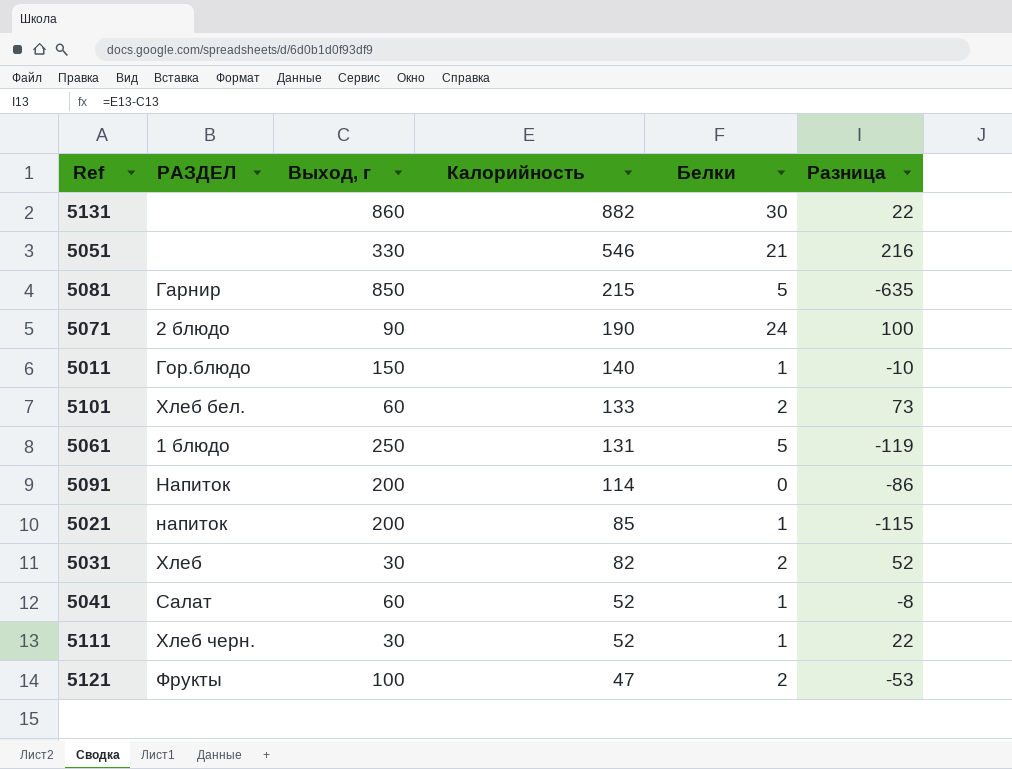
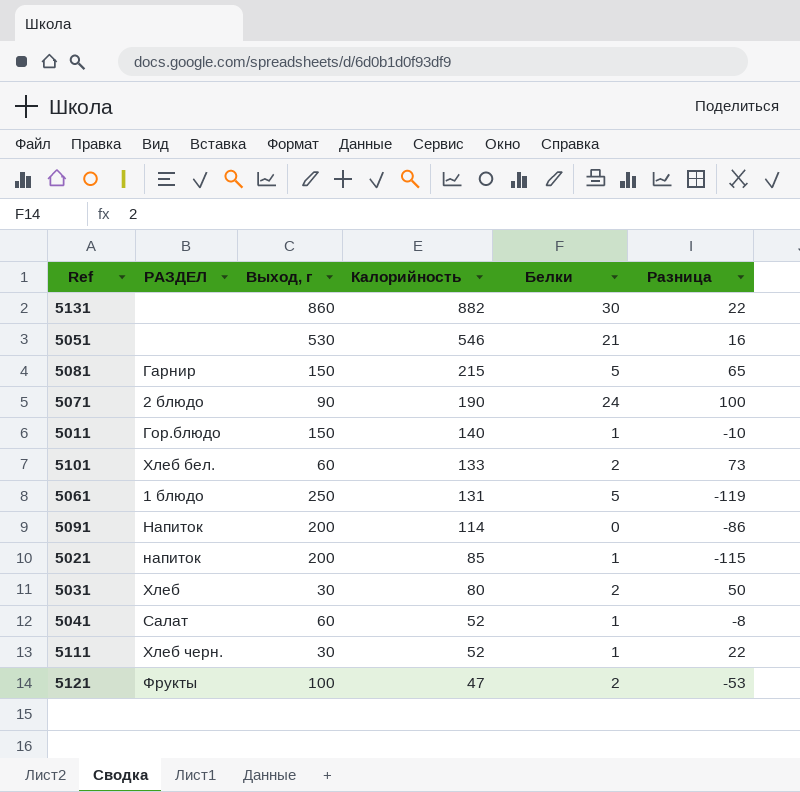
5051 | Выход, г: 330 -> 530
5051 | Разница: 216 -> 16
5081 | Выход, г: 850 -> 150
5081 | Разница: -635 -> 65
5031 | Калорийность: 82 -> 80
5031 | Разница: 52 -> 50

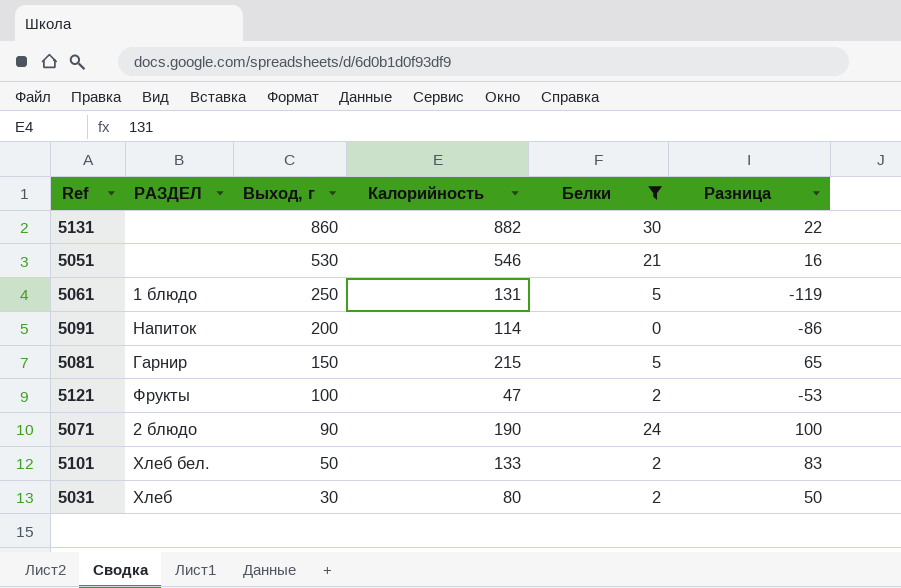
filter: none -> Белки != 1
row order: Калорийность descending -> Выход, г descending
5101 | Выход, г: 60 -> 50
5101 | Разница: 73 -> 83

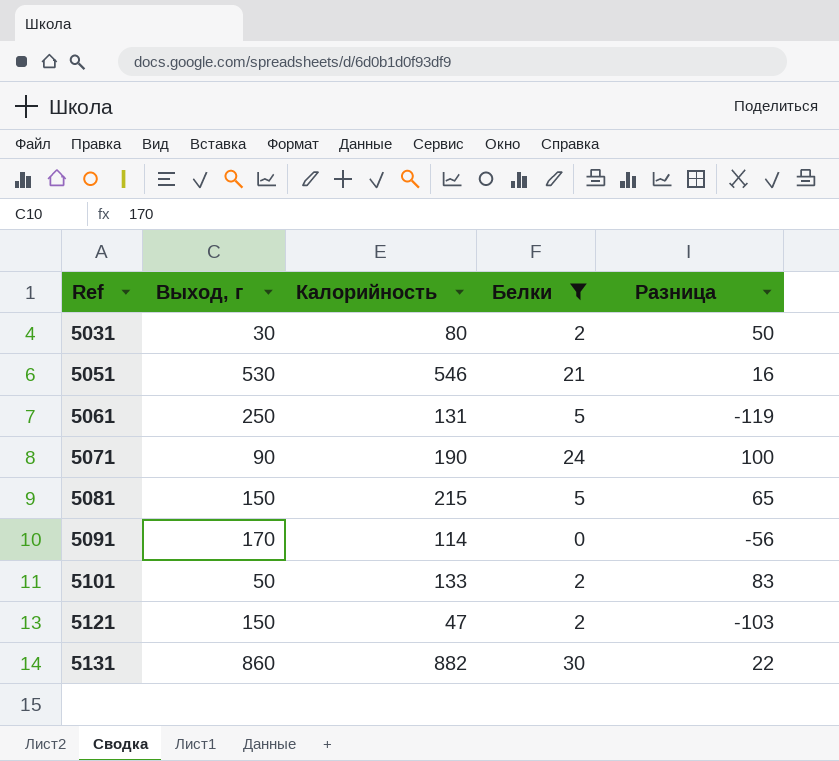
row order: Выход, г descending -> Ref ascending
column РАЗДЕЛ | position: 2 -> none
5091 | Выход, г: 200 -> 170
5091 | Разница: -86 -> -56
5121 | Выход, г: 100 -> 150
5121 | Разница: -53 -> -103

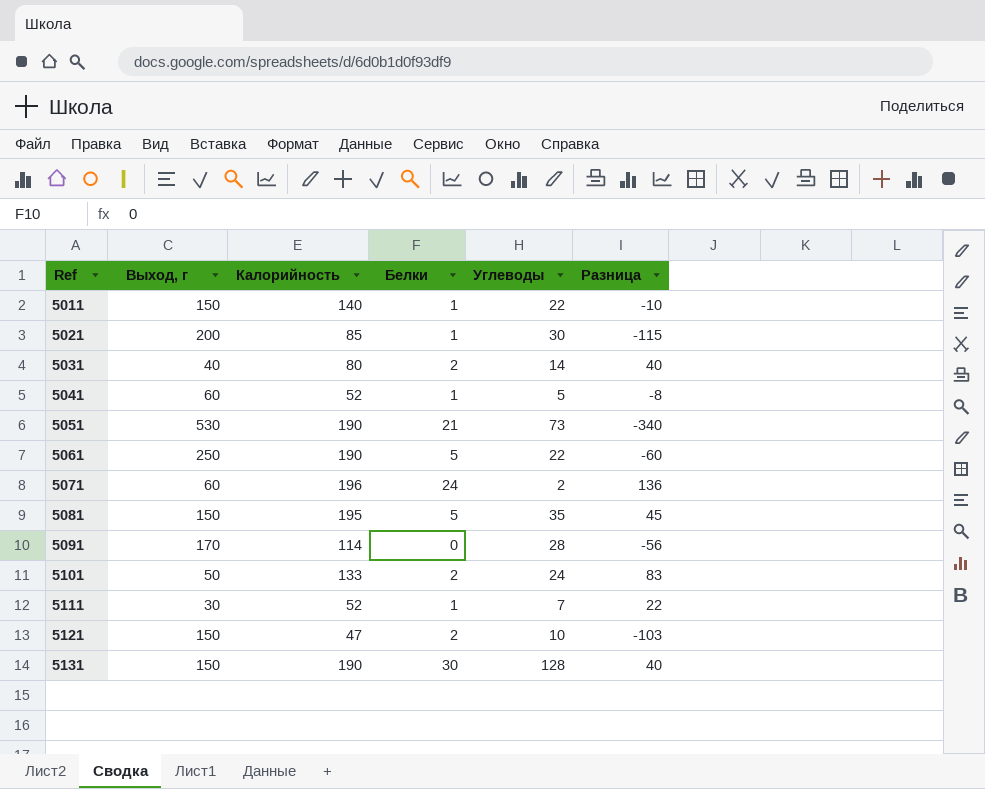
filter: Белки != 1 -> none
column Углеводы | position: none -> 5
5031 | Выход, г: 30 -> 40
5031 | Разница: 50 -> 40
5051 | Калорийность: 546 -> 190
5051 | Разница: 16 -> -340
5061 | Калорийность: 131 -> 190
5061 | Разница: -119 -> -60
5071 | Выход, г: 90 -> 60
5071 | Калорийность: 190 -> 196
5071 | Разница: 100 -> 136
5081 | Калорийность: 215 -> 195
5081 | Разница: 65 -> 45
5131 | Выход, г: 860 -> 150
5131 | Калорийность: 882 -> 190
5131 | Разница: 22 -> 40

